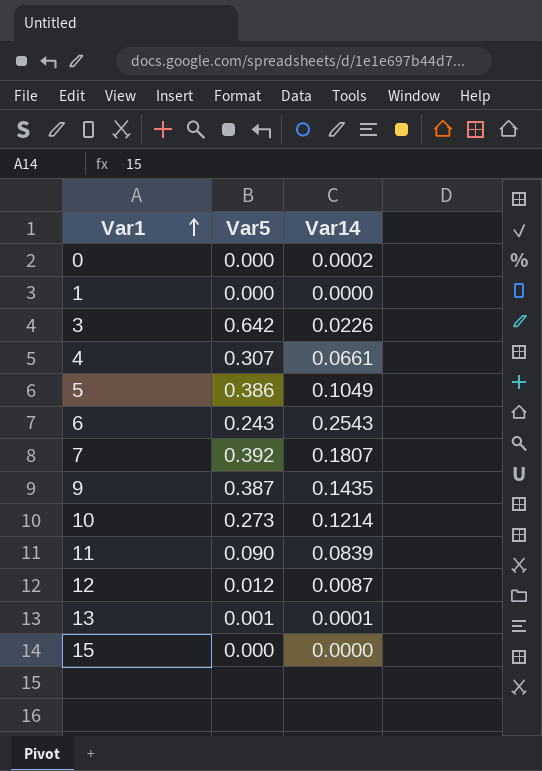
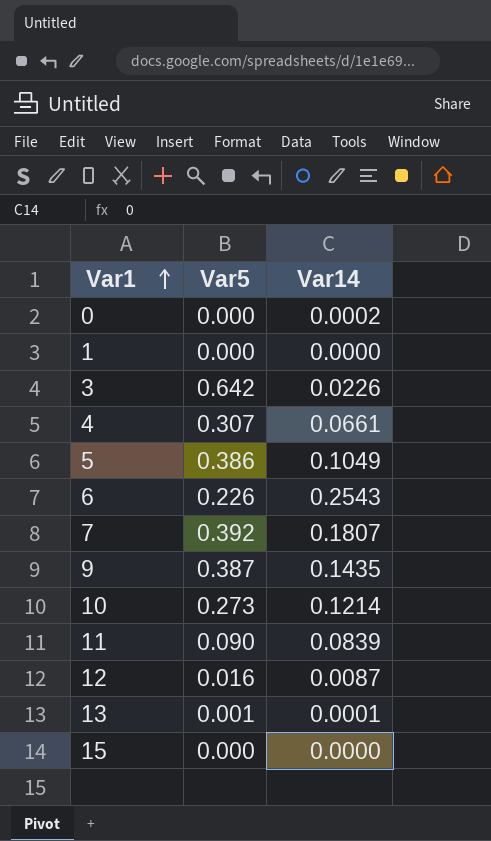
6 | Var5: 0.243 -> 0.226
12 | Var5: 0.012 -> 0.016

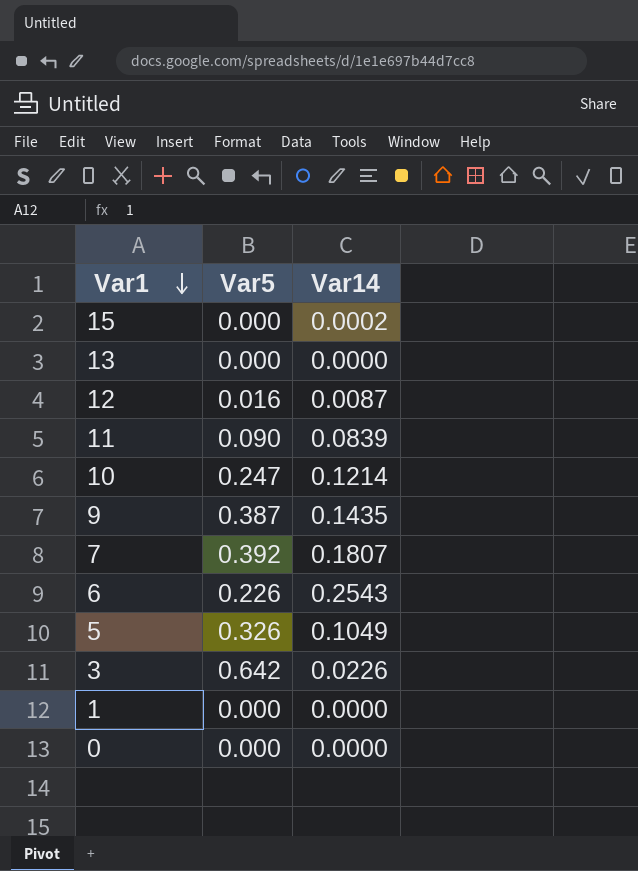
row order: Var1 ascending -> Var1 descending
row 4: 0.307 | 0.0661 -> none
15 | Var14: 0.0000 -> 0.0002
13 | Var5: 0.001 -> 0.000
13 | Var14: 0.0001 -> 0.0000
10 | Var5: 0.273 -> 0.247
5 | Var5: 0.386 -> 0.326
0 | Var14: 0.0002 -> 0.0000

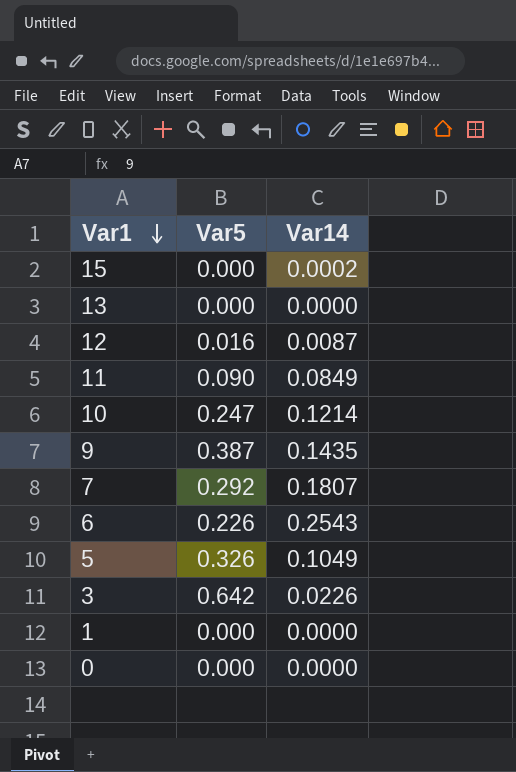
11 | Var14: 0.0839 -> 0.0849
7 | Var5: 0.392 -> 0.292

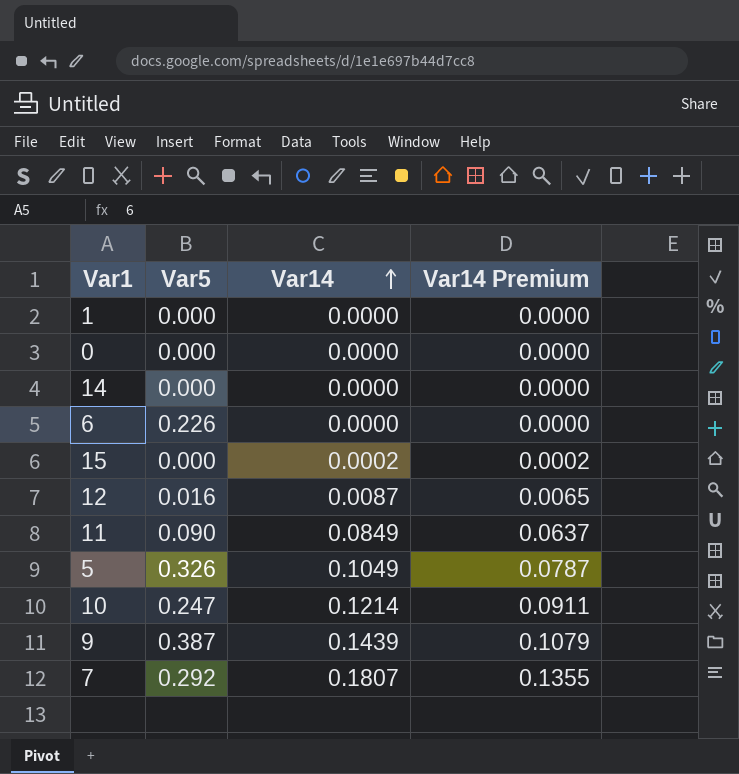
row order: Var1 descending -> Var14 ascending
column Var14 Premium | formula: none -> [Var14] * 0.75
row 13: 0.000 | 0.0000 -> none
row 3: 0.642 | 0.0226 -> none
row 14: none -> 0.000 | 0.0000 | 0.0000
6 | Var14: 0.2543 -> 0.0000
9 | Var14: 0.1435 -> 0.1439

